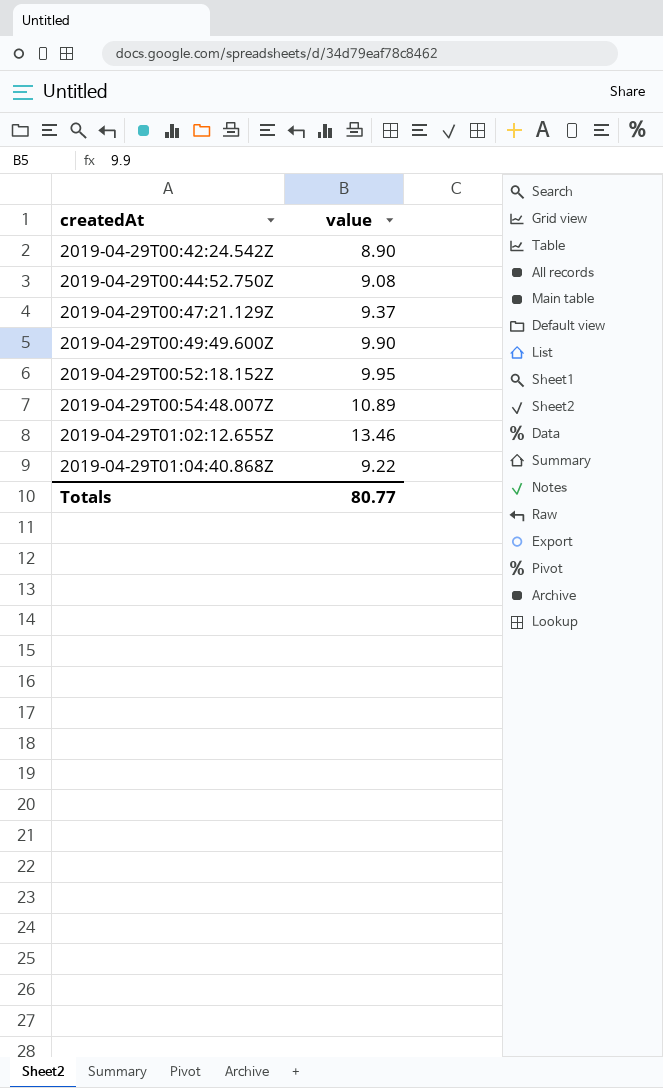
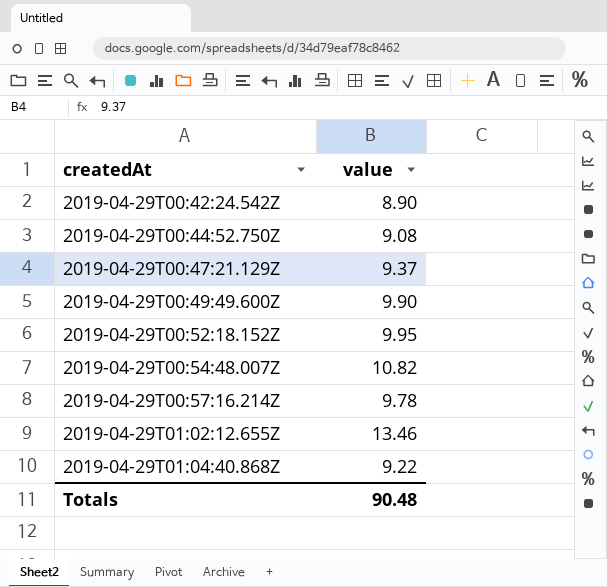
2019-04-29T00:54:48.007Z | value: 10.89 -> 10.82
row 2019-04-29T00:57:16.214Z: none -> 9.78
Totals | value: 80.77 -> 90.48

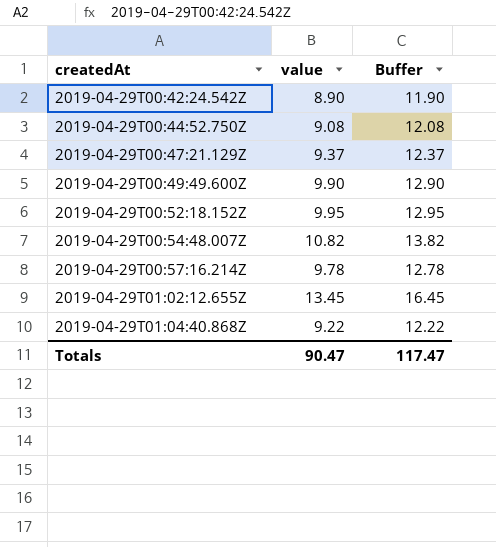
column Buffer | formula: none -> [value] + 3
2019-04-29T01:02:12.655Z | value: 13.46 -> 13.45
Totals | value: 90.48 -> 90.47

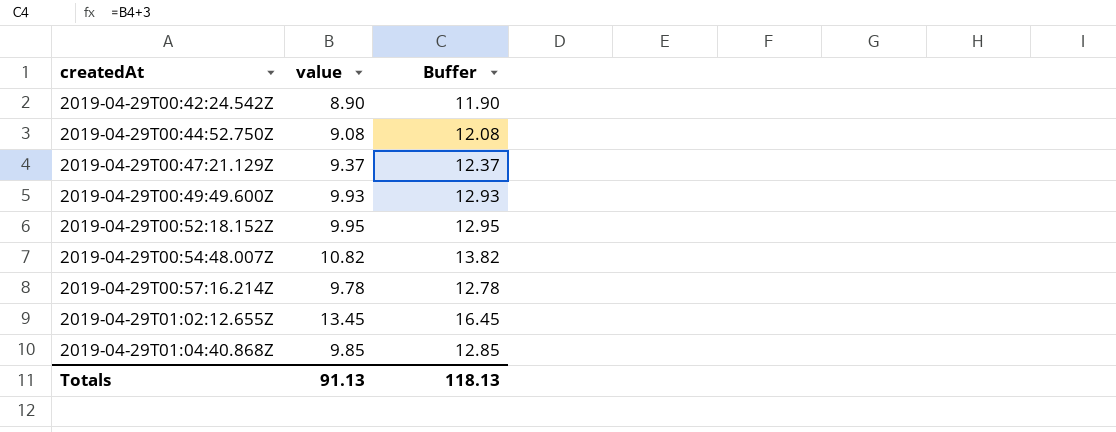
2019-04-29T00:49:49.600Z | value: 9.90 -> 9.93
2019-04-29T00:49:49.600Z | Buffer: 12.90 -> 12.93
2019-04-29T01:04:40.868Z | value: 9.22 -> 9.85
2019-04-29T01:04:40.868Z | Buffer: 12.22 -> 12.85
Totals | value: 90.47 -> 91.13
Totals | Buffer: 117.47 -> 118.13

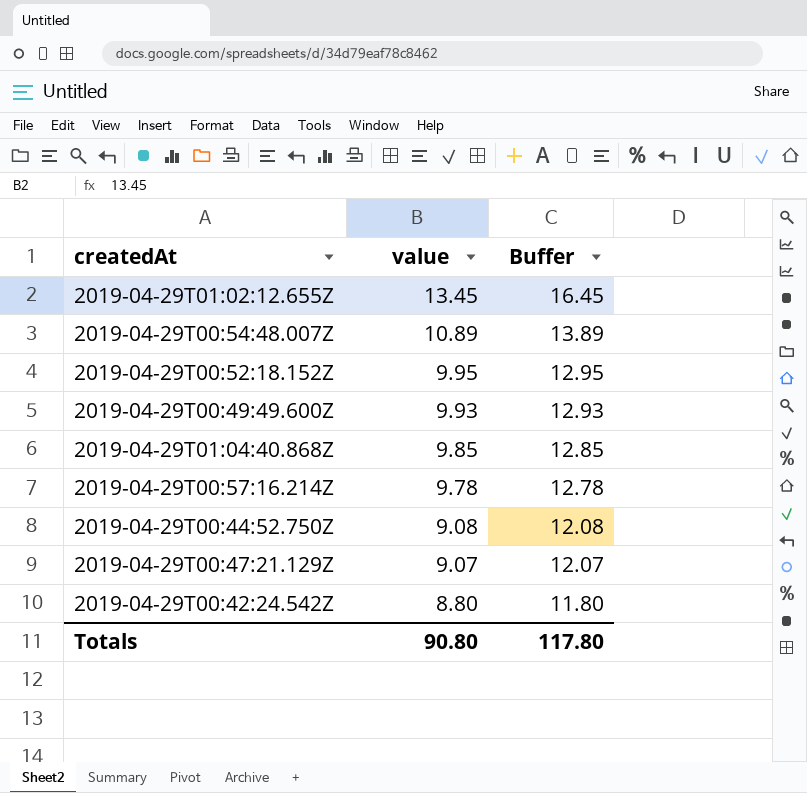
row order: createdAt ascending -> value descending
2019-04-29T00:54:48.007Z | value: 10.82 -> 10.89
2019-04-29T00:54:48.007Z | Buffer: 13.82 -> 13.89
2019-04-29T00:47:21.129Z | value: 9.37 -> 9.07
2019-04-29T00:47:21.129Z | Buffer: 12.37 -> 12.07
2019-04-29T00:42:24.542Z | value: 8.90 -> 8.80
2019-04-29T00:42:24.542Z | Buffer: 11.90 -> 11.80
Totals | value: 91.13 -> 90.80
Totals | Buffer: 118.13 -> 117.80

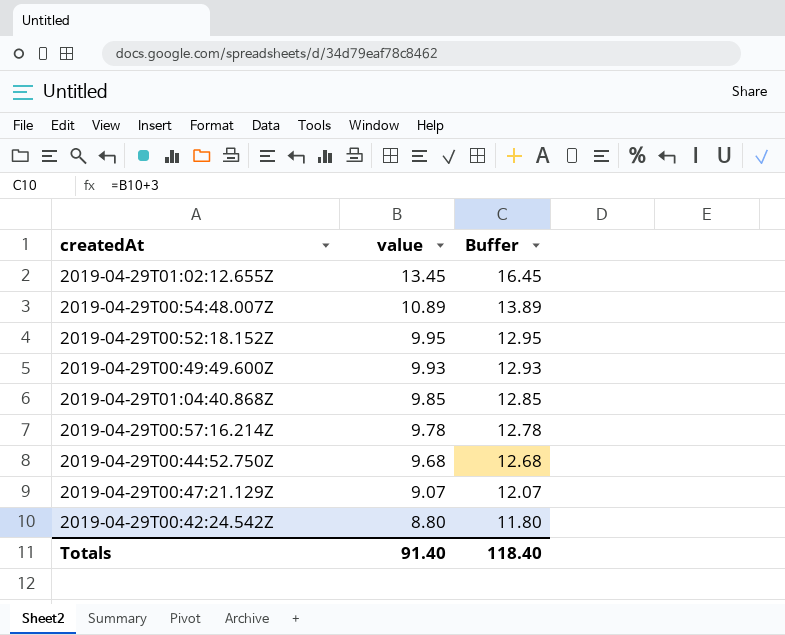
2019-04-29T00:44:52.750Z | value: 9.08 -> 9.68
2019-04-29T00:44:52.750Z | Buffer: 12.08 -> 12.68
Totals | value: 90.80 -> 91.40
Totals | Buffer: 117.80 -> 118.40

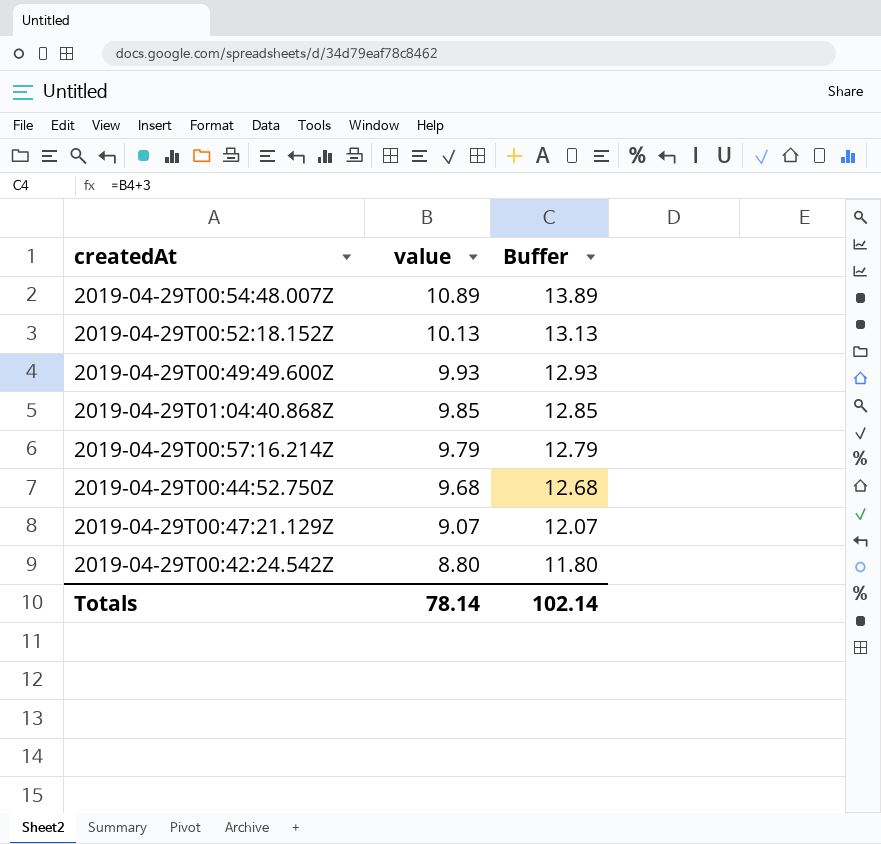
row 2019-04-29T01:02:12.655Z: 13.45 | 16.45 -> none
2019-04-29T00:52:18.152Z | value: 9.95 -> 10.13
2019-04-29T00:52:18.152Z | Buffer: 12.95 -> 13.13
2019-04-29T00:57:16.214Z | value: 9.78 -> 9.79
2019-04-29T00:57:16.214Z | Buffer: 12.78 -> 12.79
Totals | value: 91.40 -> 78.14
Totals | Buffer: 118.40 -> 102.14

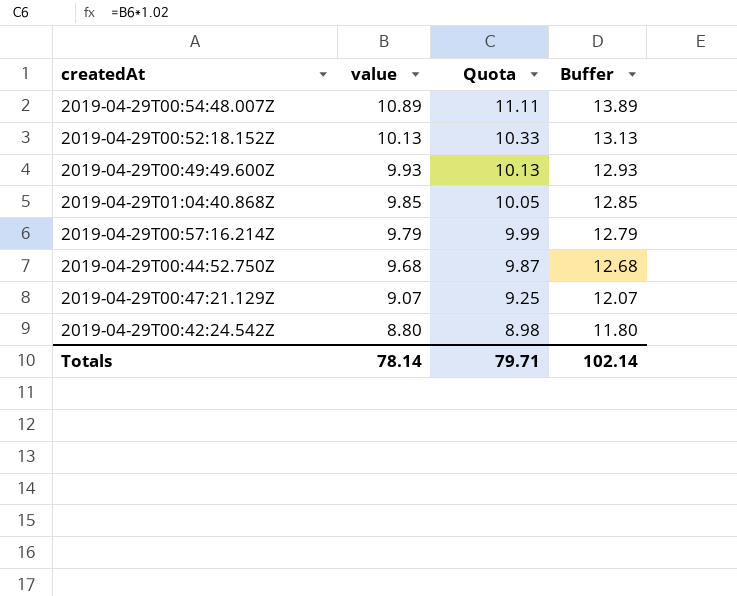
column Quota | formula: none -> [value] * 1.02

